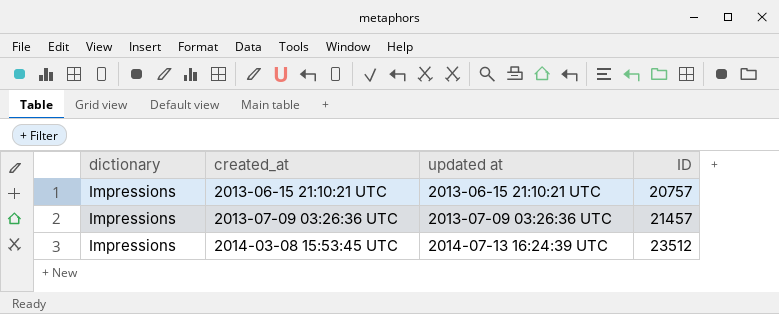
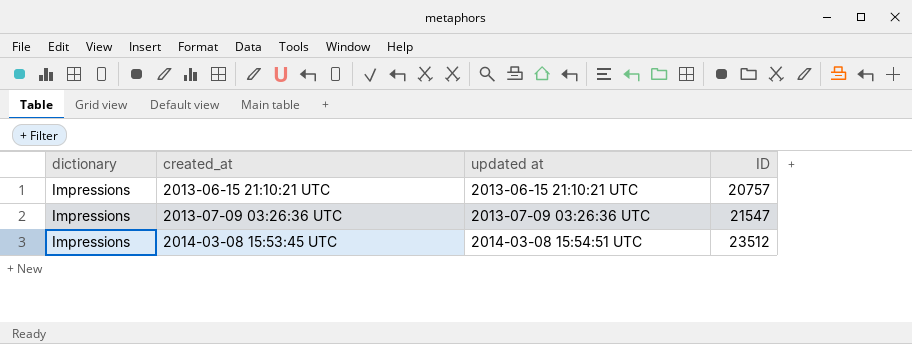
2013-07-09 03:26:36 UTC | ID: 21457 -> 21547
2014-03-08 15:53:45 UTC | updated at: 2014-07-13 16:24:39 UTC -> 2014-03-08 15:54:51 UTC

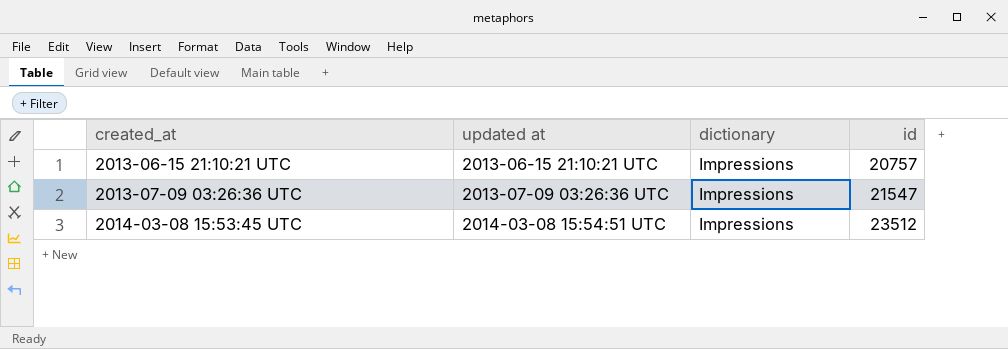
column dictionary | position: 1 -> 3
column name: ID -> id

